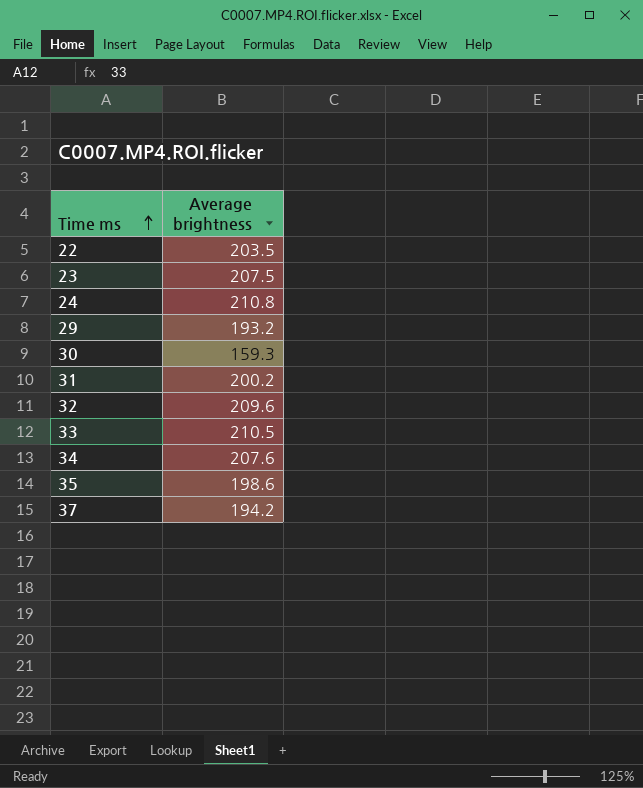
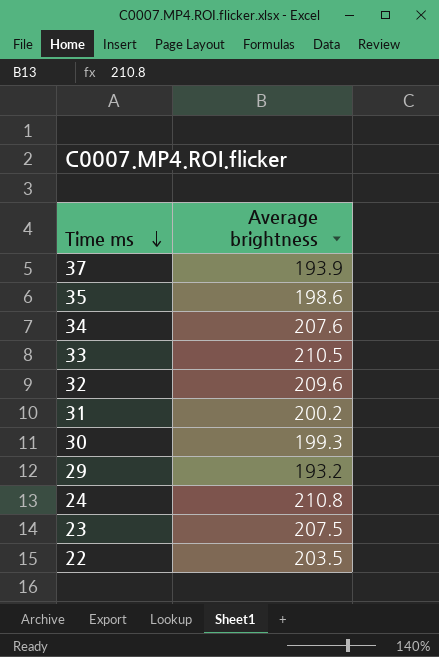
row order: Time ms ascending -> Time ms descending
37 | Average brightness: 194.2 -> 193.9
30 | Average brightness: 159.3 -> 199.3

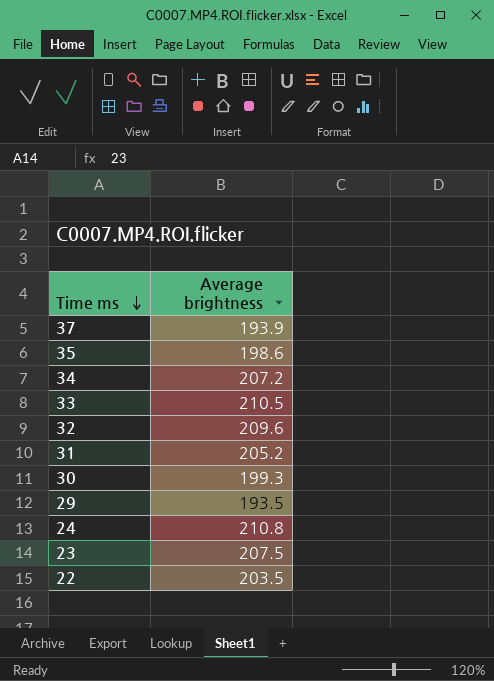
34 | Average brightness: 207.6 -> 207.2
31 | Average brightness: 200.2 -> 205.2
29 | Average brightness: 193.2 -> 193.5

